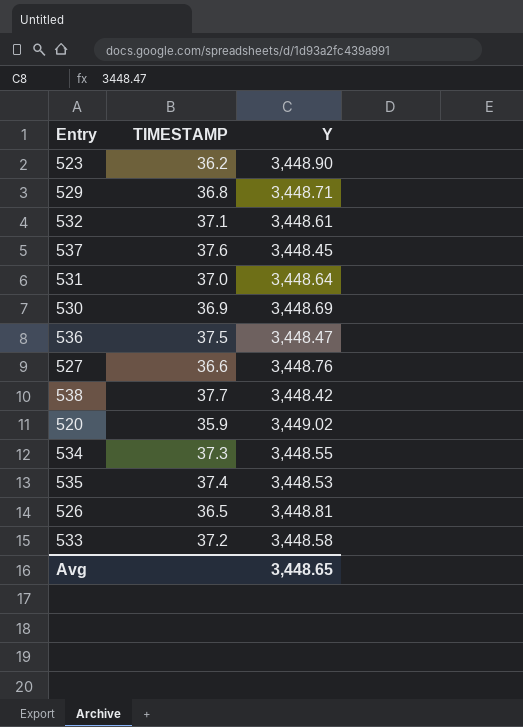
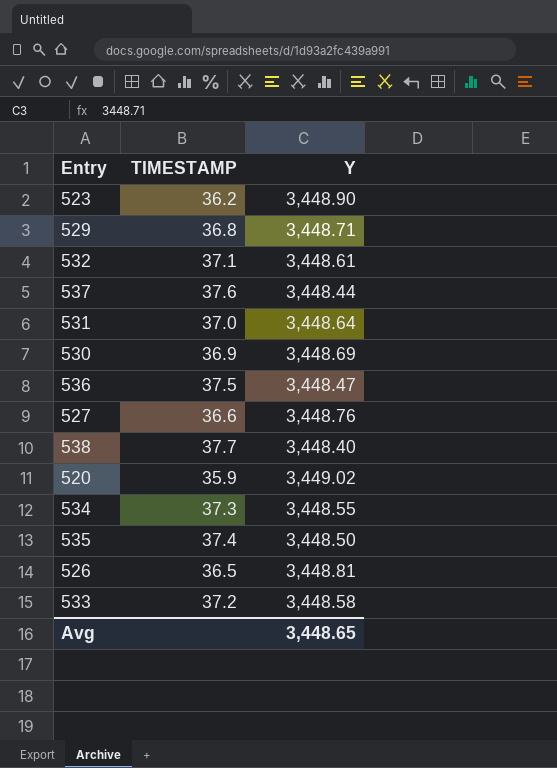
537 | Y: 3,448.45 -> 3,448.44
538 | Y: 3,448.42 -> 3,448.40
535 | Y: 3,448.53 -> 3,448.50

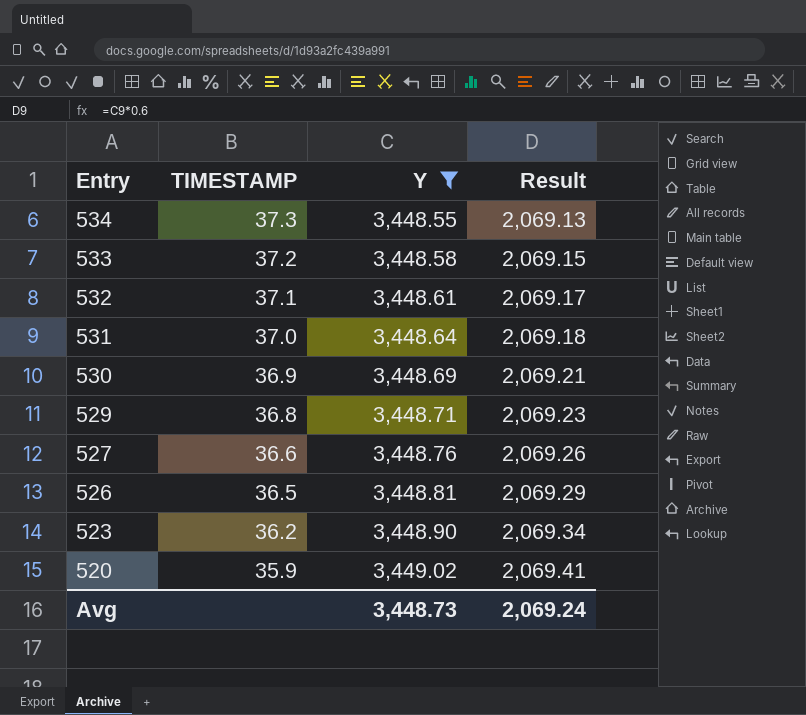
filter: none -> Y >= 3,448.55
row order: none -> Entry descending
column Result | formula: none -> [Y] * 0.6
Avg | Y: 3,448.65 -> 3,448.73

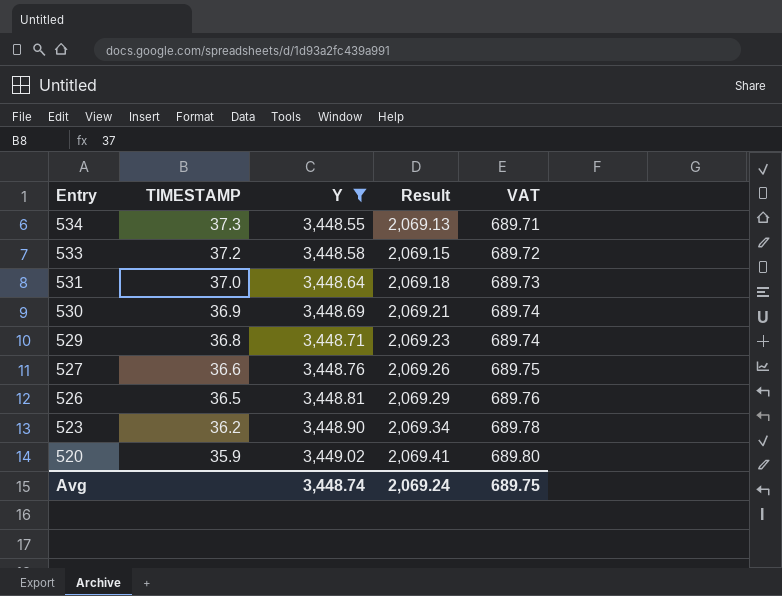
column VAT | formula: none -> [Y] * 0.2
row 532: 37.1 | 3,448.61 | 2,069.17 -> none
Avg | Y: 3,448.73 -> 3,448.74

